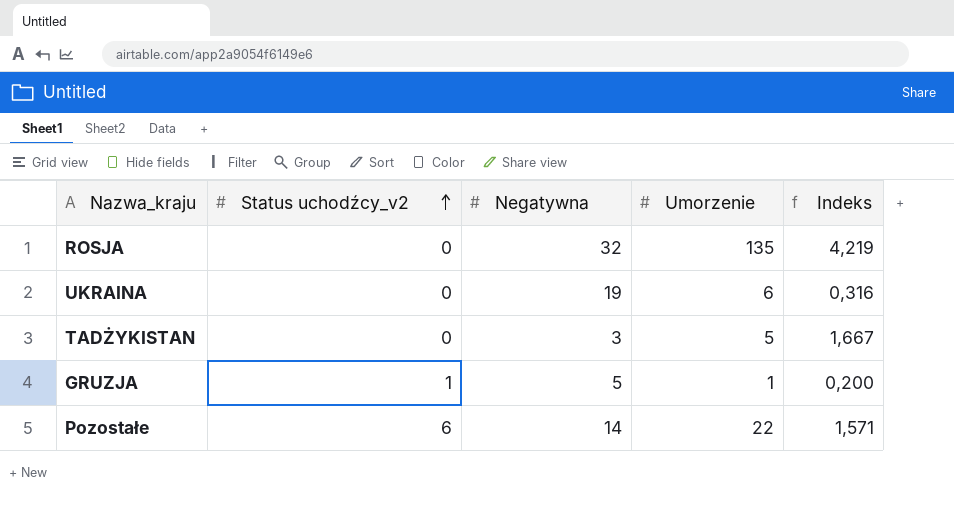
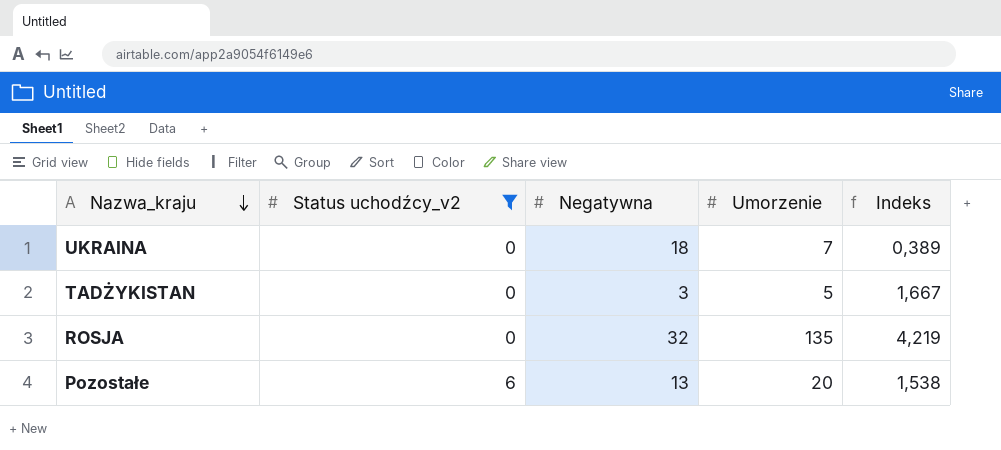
filter: none -> Status uchodźcy_v2 != 1
row order: Status uchodźcy_v2 ascending -> Nazwa_kraju descending
UKRAINA | Negatywna: 19 -> 18
UKRAINA | Umorzenie: 6 -> 7
UKRAINA | Indeks: 0,316 -> 0,389
Pozostałe | Negatywna: 14 -> 13
Pozostałe | Umorzenie: 22 -> 20
Pozostałe | Indeks: 1,571 -> 1,538

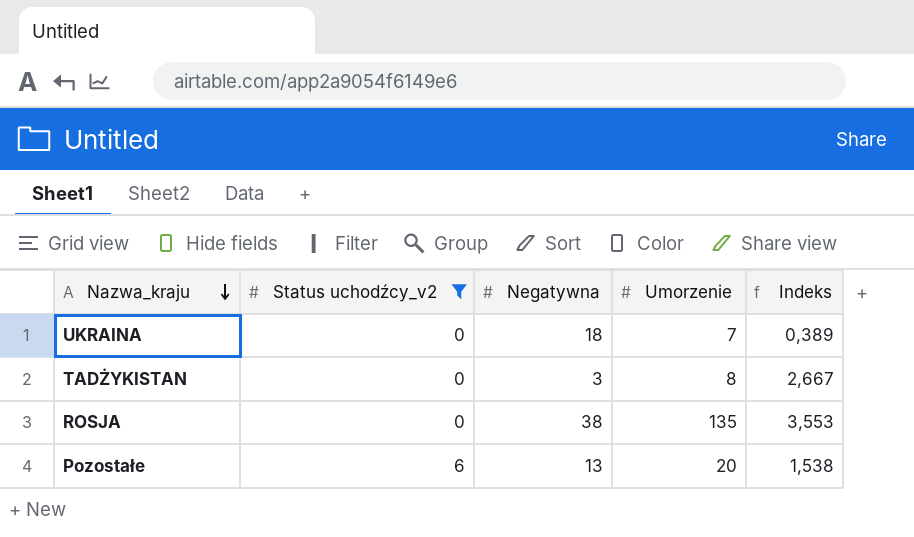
TADŻYKISTAN | Umorzenie: 5 -> 8
TADŻYKISTAN | Indeks: 1,667 -> 2,667
ROSJA | Negatywna: 32 -> 38
ROSJA | Indeks: 4,219 -> 3,553

